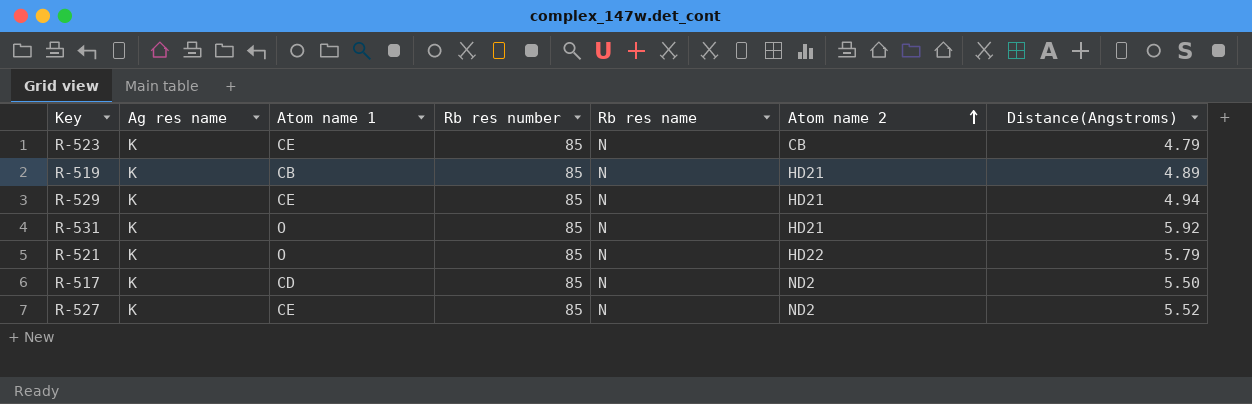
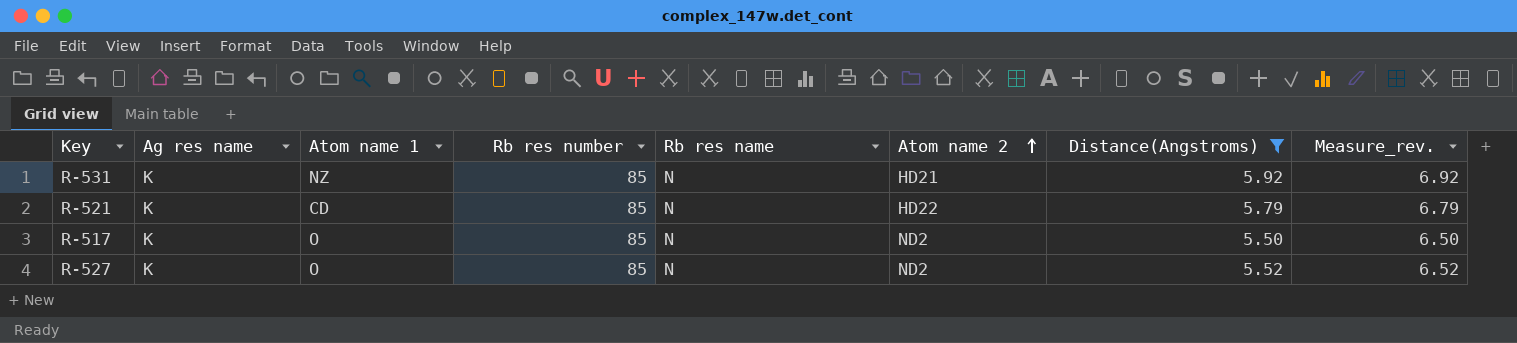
filter: none -> Distance(Angstroms) >= 5.50
column Measure_rev. | formula: none -> [Distance(Angstroms)] + 1
R-531 | Atom name 1: O -> NZ
R-521 | Atom name 1: O -> CD
R-517 | Atom name 1: CD -> O
R-527 | Atom name 1: CE -> O

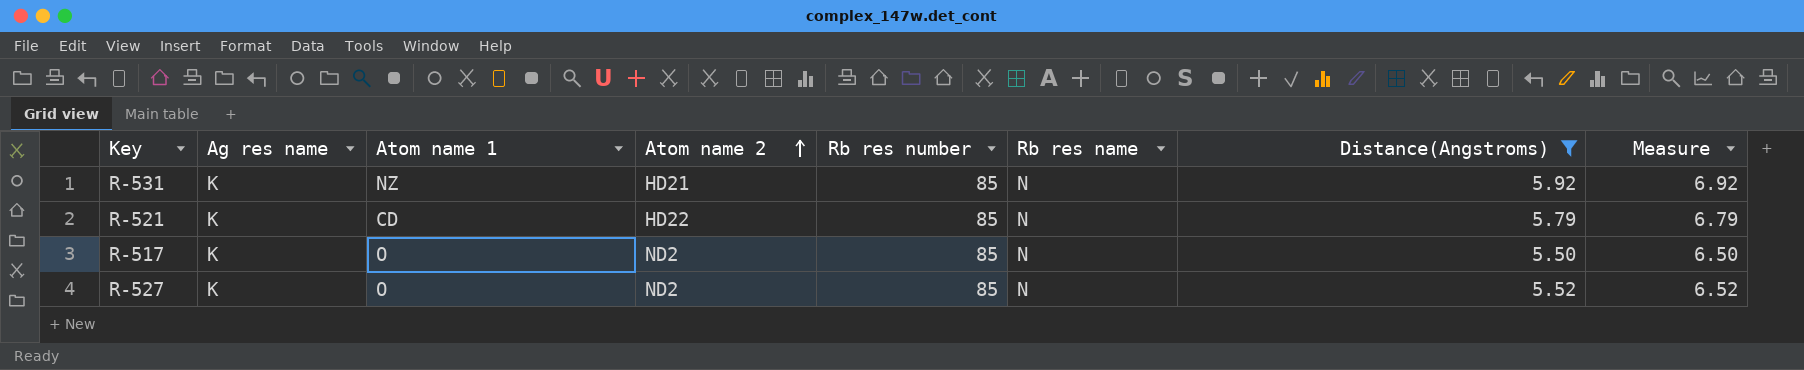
column Atom name 2 | position: 6 -> 4
column name: Measure_rev. -> Measure

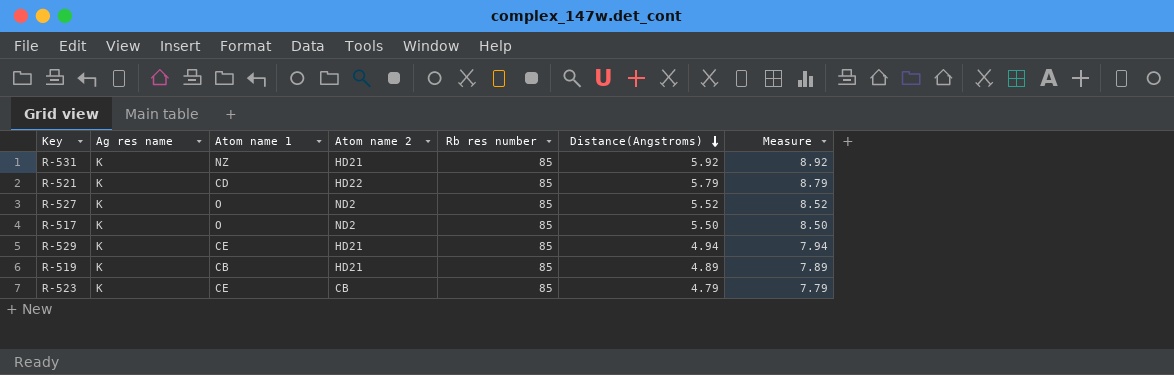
filter: Distance(Angstroms) >= 5.50 -> none
row order: Atom name 2 ascending -> Distance(Angstroms) descending
column Rb res name | position: 6 -> none
column Measure | formula: [Distance(Angstroms)] + 1 -> [Distance(Angstroms)] + 3

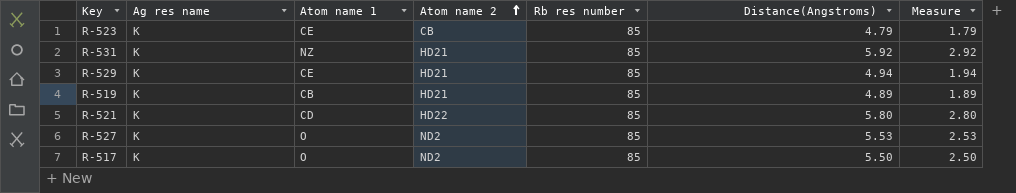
row order: Distance(Angstroms) descending -> Atom name 2 ascending
column Measure | formula: [Distance(Angstroms)] + 3 -> [Distance(Angstroms)] - 3
R-521 | Distance(Angstroms): 5.79 -> 5.80
R-527 | Distance(Angstroms): 5.52 -> 5.53

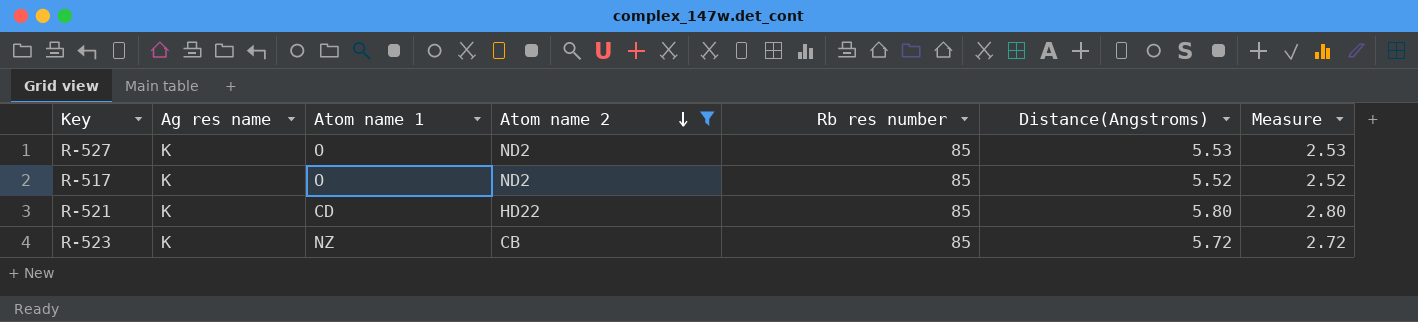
filter: none -> Atom name 2 != HD21
row order: Atom name 2 ascending -> Atom name 2 descending
R-517 | Distance(Angstroms): 5.50 -> 5.52
R-517 | Measure: 2.50 -> 2.52
R-523 | Atom name 1: CE -> NZ
R-523 | Distance(Angstroms): 4.79 -> 5.72
R-523 | Measure: 1.79 -> 2.72

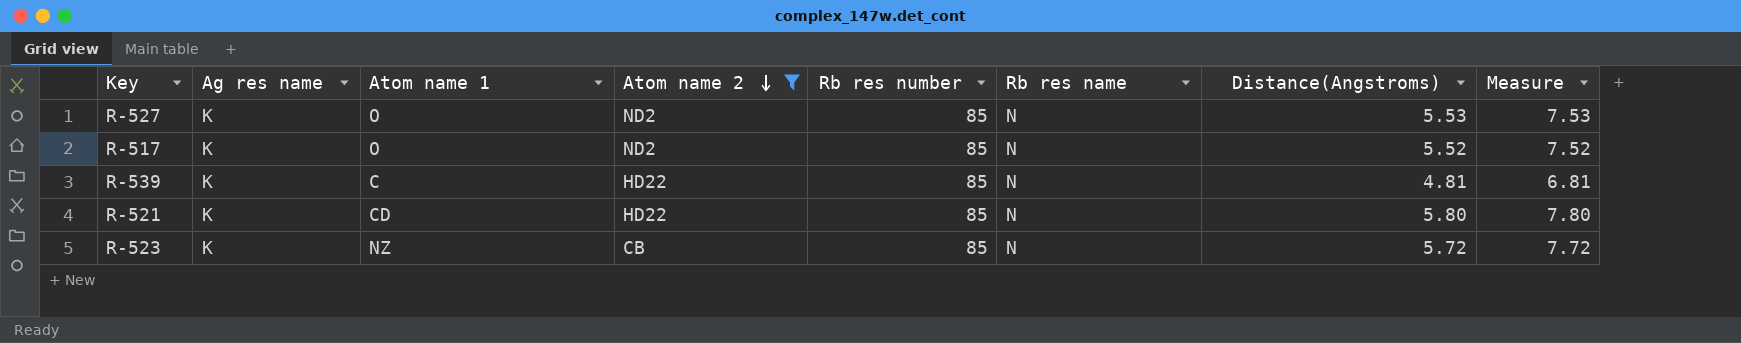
column Rb res name | position: none -> 6
column Measure | formula: [Distance(Angstroms)] - 3 -> [Distance(Angstroms)] + 2
row R-539: none -> K | C | HD22 | 85 | N | 4.81 | 6.81

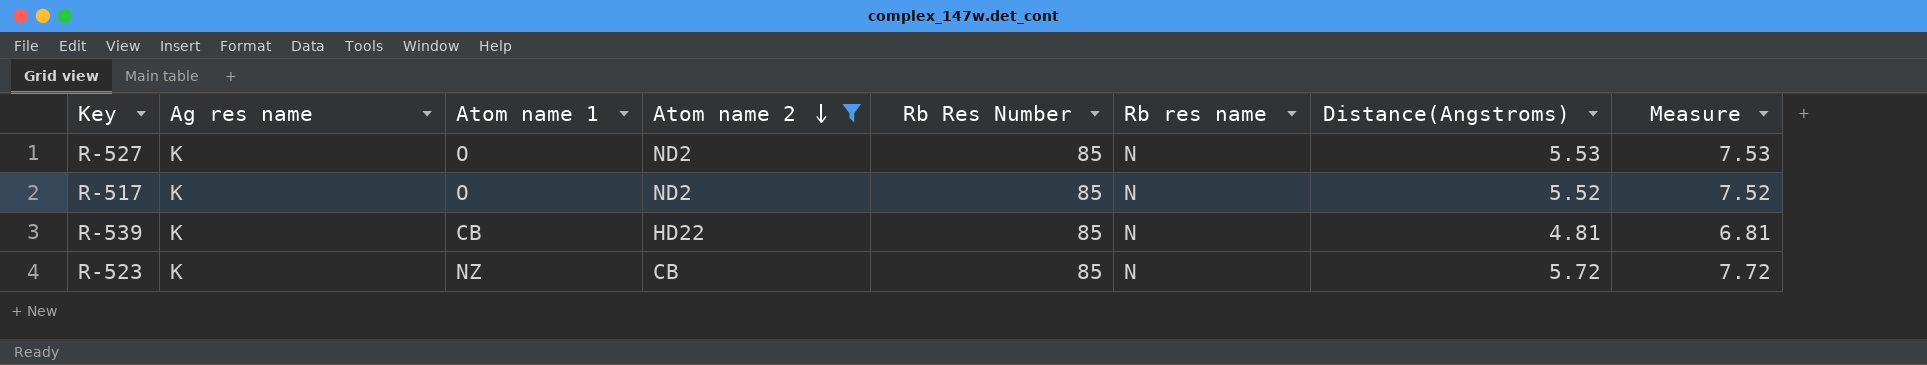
column name: Rb res number -> Rb Res Number
row R-521: K | CD | HD22 | 85 | N | 5.80 | 7.80 -> none
R-539 | Atom name 1: C -> CB

